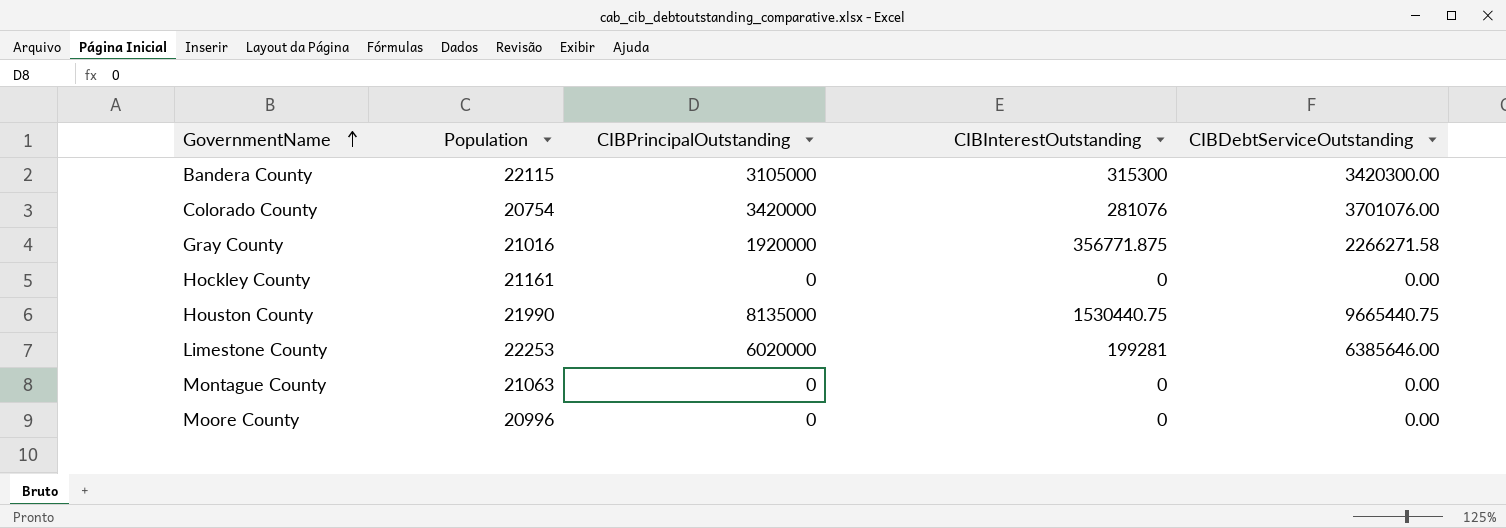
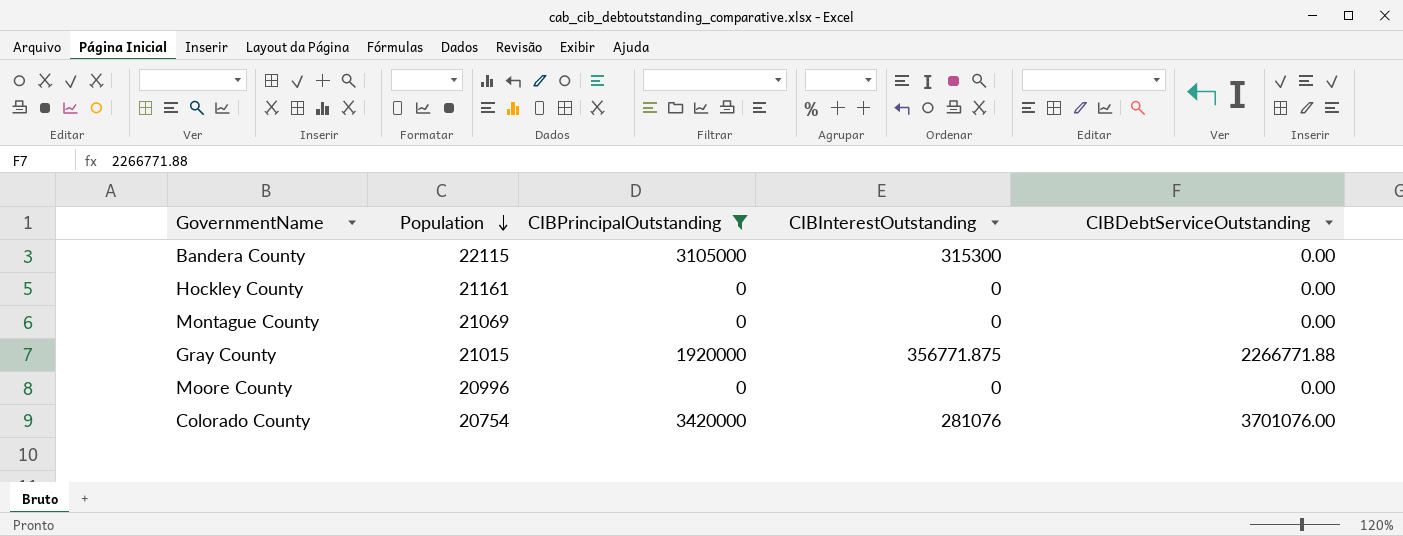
filter: none -> CIBPrincipalOutstanding <= 3420000
row order: GovernmentName ascending -> Population descending
Bandera County | CIBDebtServiceOutstanding: 3420300.00 -> 0.00
Montague County | Population: 21063 -> 21069
Gray County | Population: 21016 -> 21015
Gray County | CIBDebtServiceOutstanding: 2266271.58 -> 2266771.88

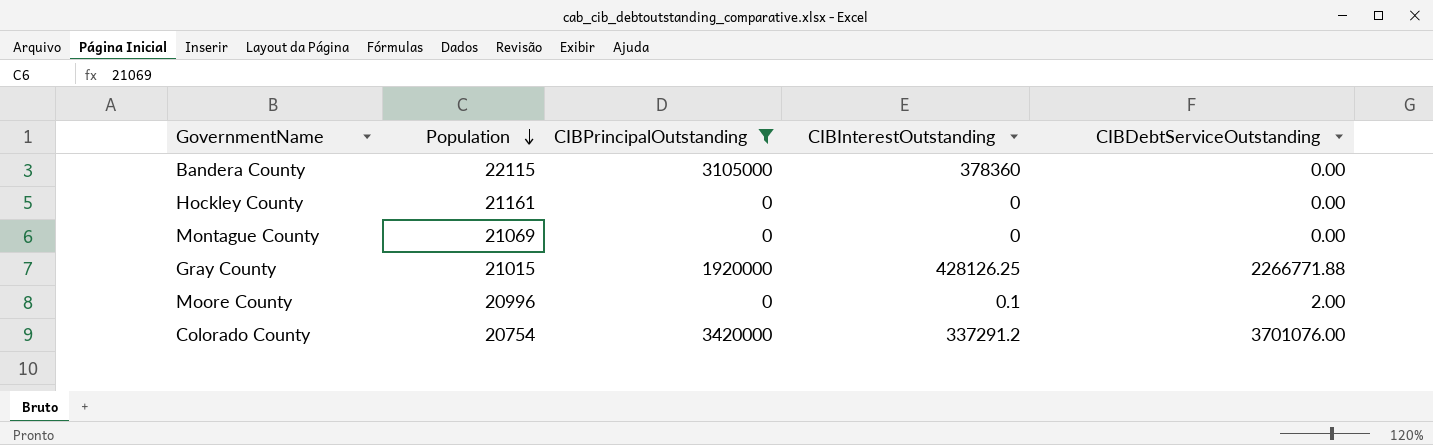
Bandera County | CIBInterestOutstanding: 315300 -> 378360
Gray County | CIBInterestOutstanding: 356771.875 -> 428126.25
Moore County | CIBInterestOutstanding: 0 -> 0.1
Moore County | CIBDebtServiceOutstanding: 0.00 -> 2.00
Colorado County | CIBInterestOutstanding: 281076 -> 337291.2

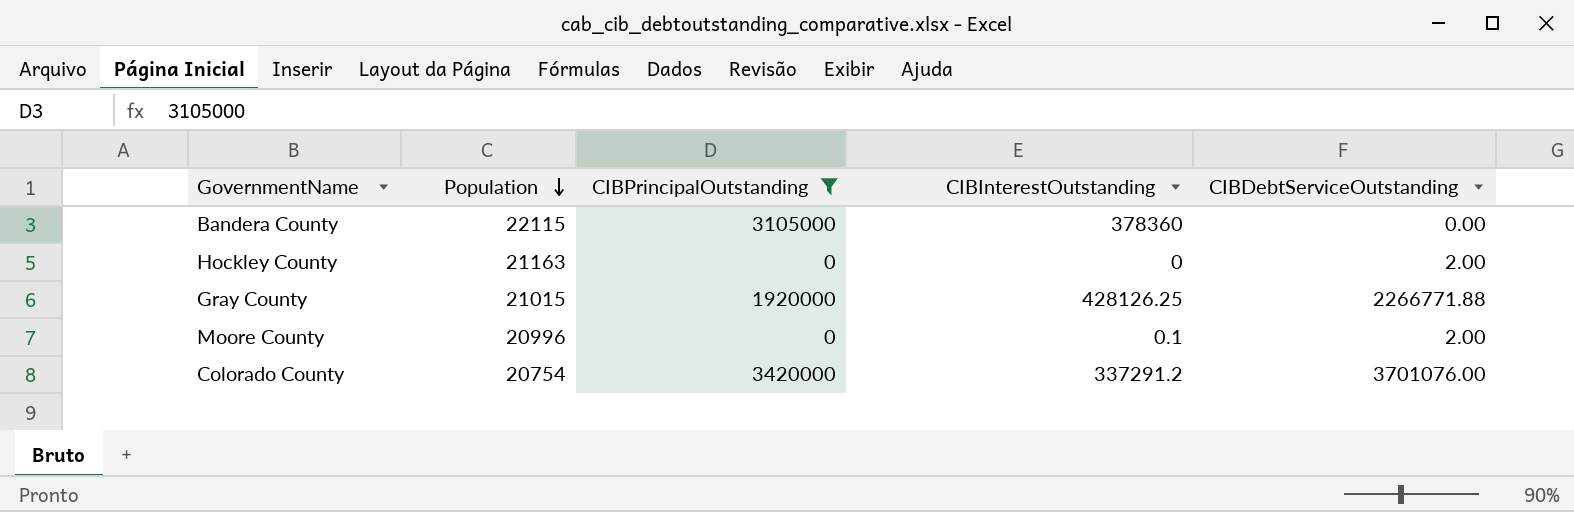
row Montague County: 21069 | 0 | 0 | 0.00 -> none
Hockley County | Population: 21161 -> 21163
Hockley County | CIBDebtServiceOutstanding: 0.00 -> 2.00

